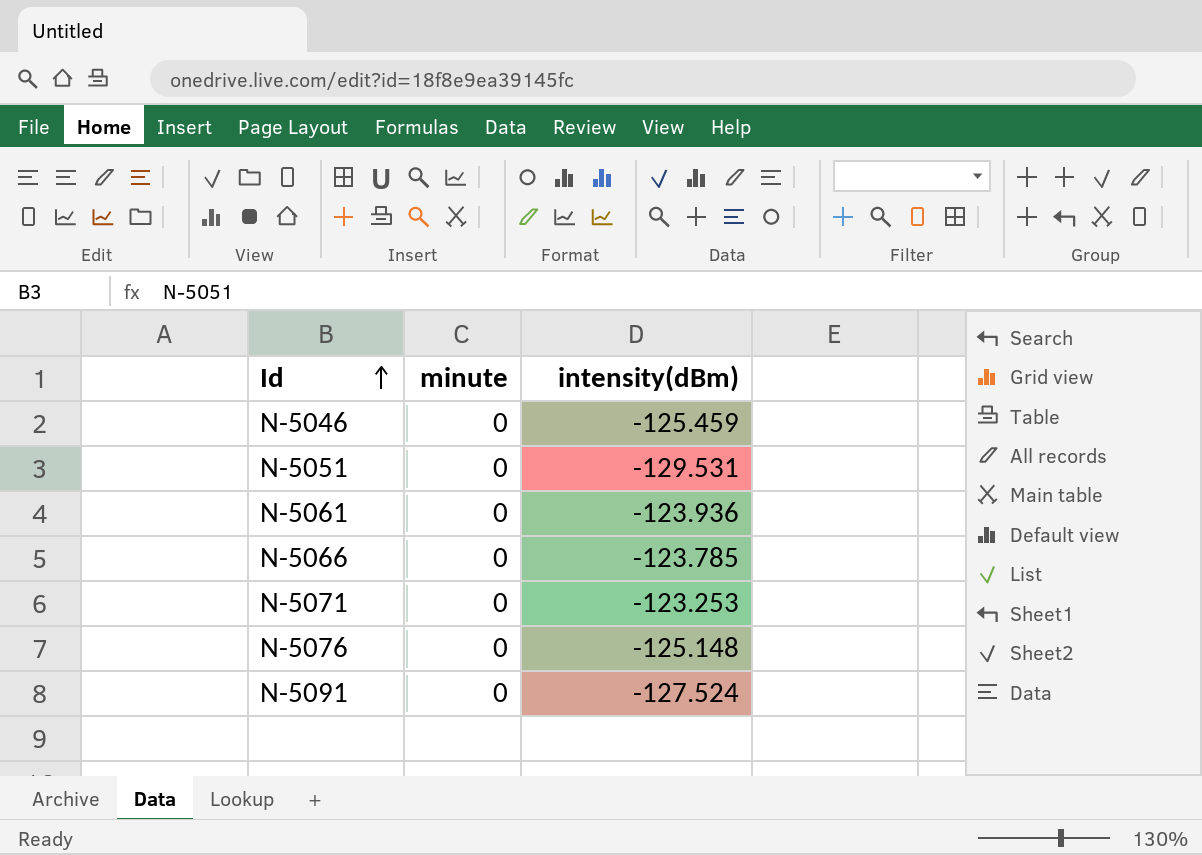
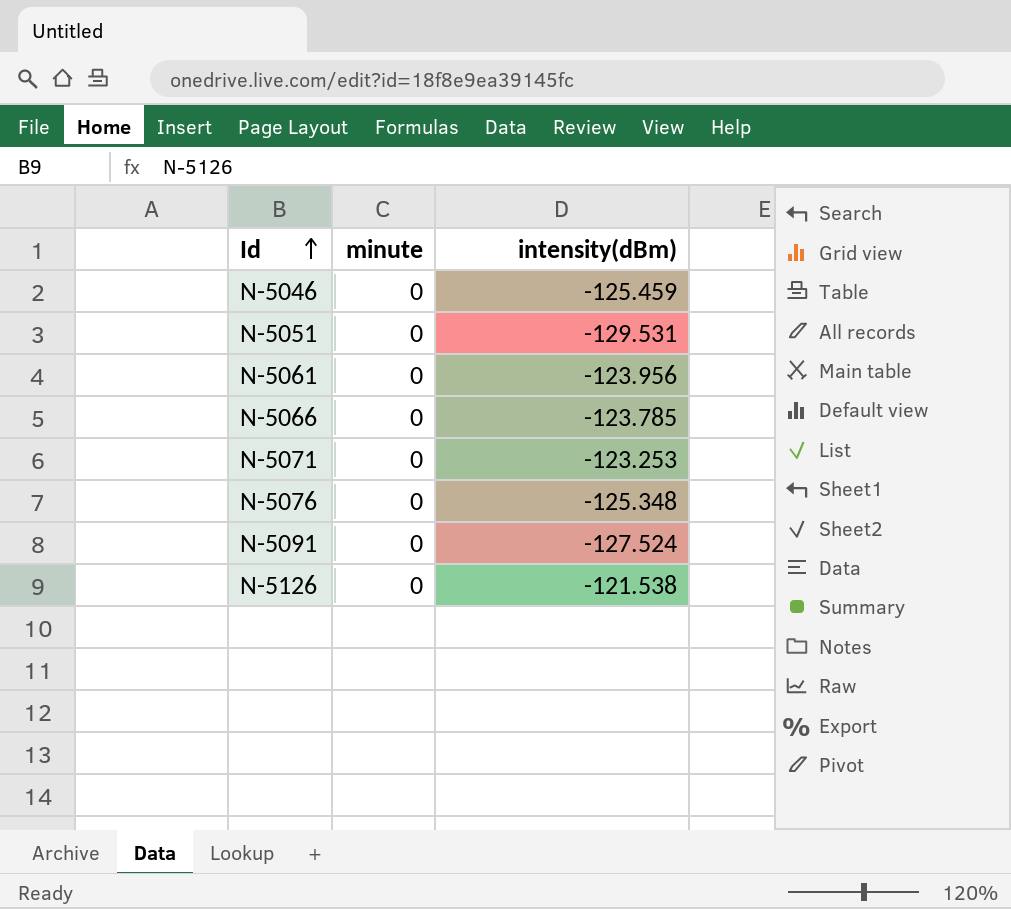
N-5061 | intensity(dBm): -123.936 -> -123.956
N-5076 | intensity(dBm): -125.148 -> -125.348
row N-5126: none -> 0 | -121.538

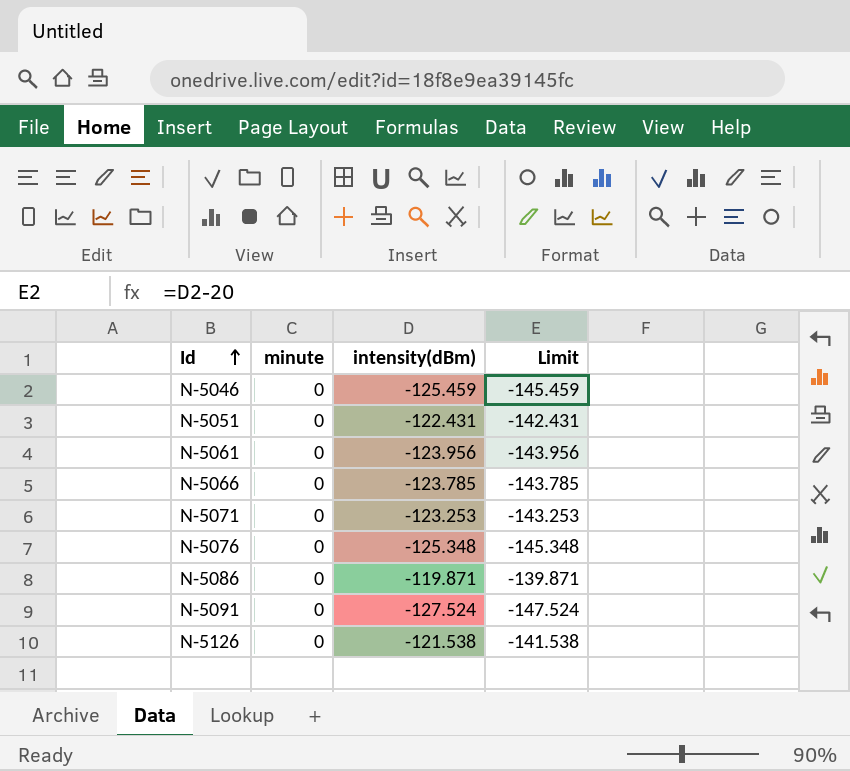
column Limit | formula: none -> [intensity(dBm)] - 20
N-5051 | intensity(dBm): -129.531 -> -122.431
row N-5086: none -> 0 | -119.871 | -139.871

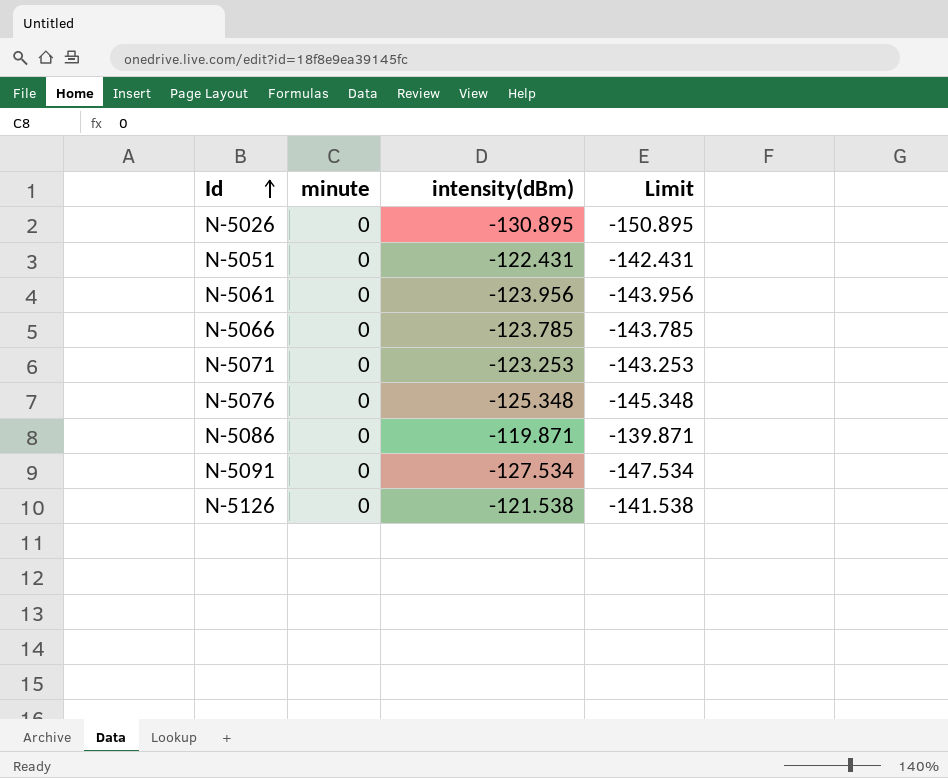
row N-5046: 0 | -125.459 | -145.459 -> none
row N-5026: none -> 0 | -130.895 | -150.895
N-5091 | intensity(dBm): -127.524 -> -127.534
N-5091 | Limit: -147.524 -> -147.534

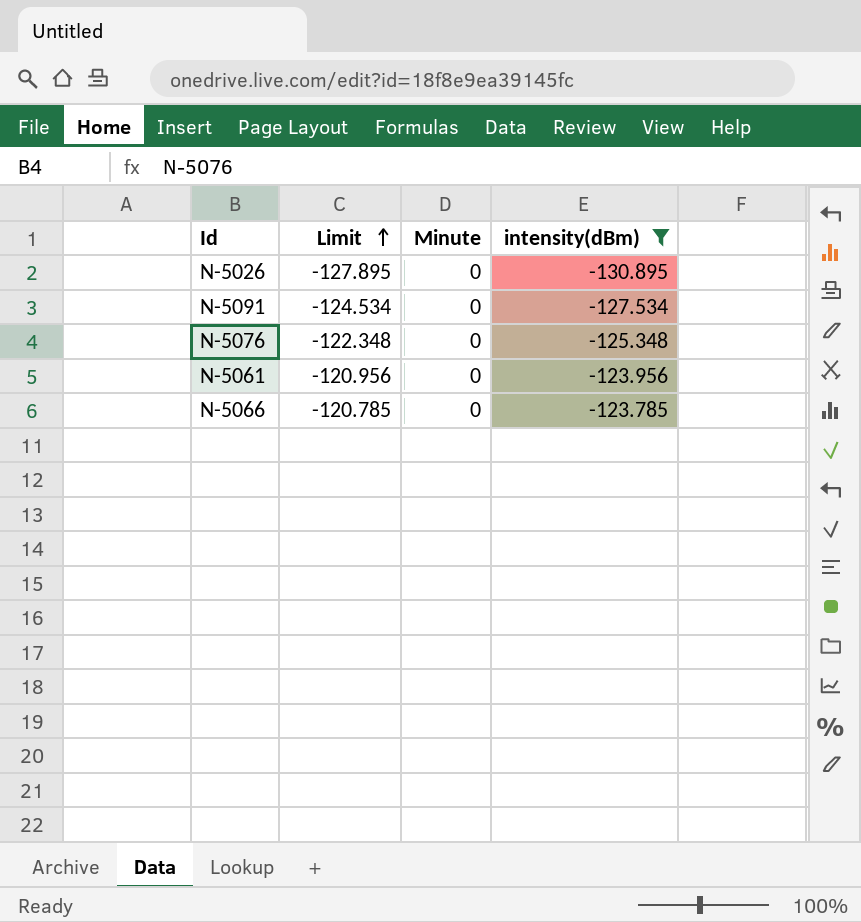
filter: none -> intensity(dBm) <= -123.785
row order: Id ascending -> Limit ascending
column Limit | formula: [intensity(dBm)] - 20 -> [intensity(dBm)] + 3
column Limit | position: 4 -> 2
column name: minute -> Minute

